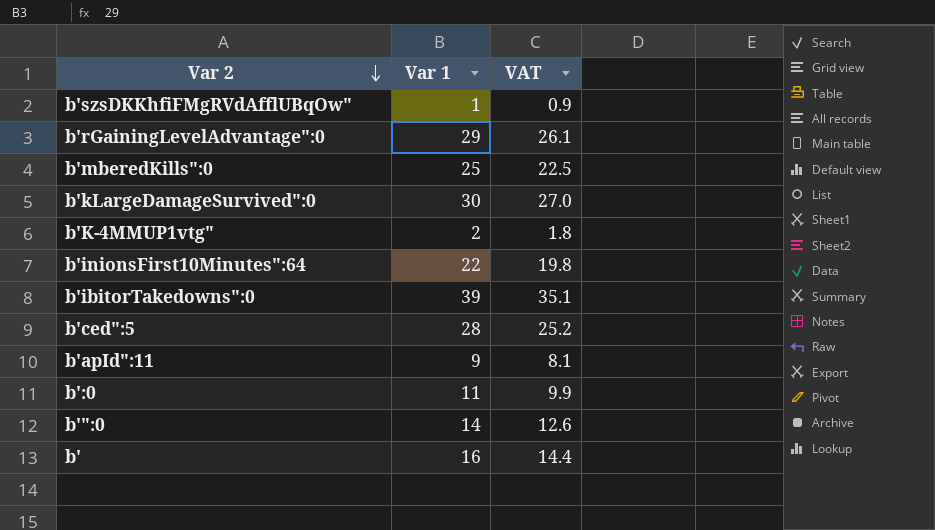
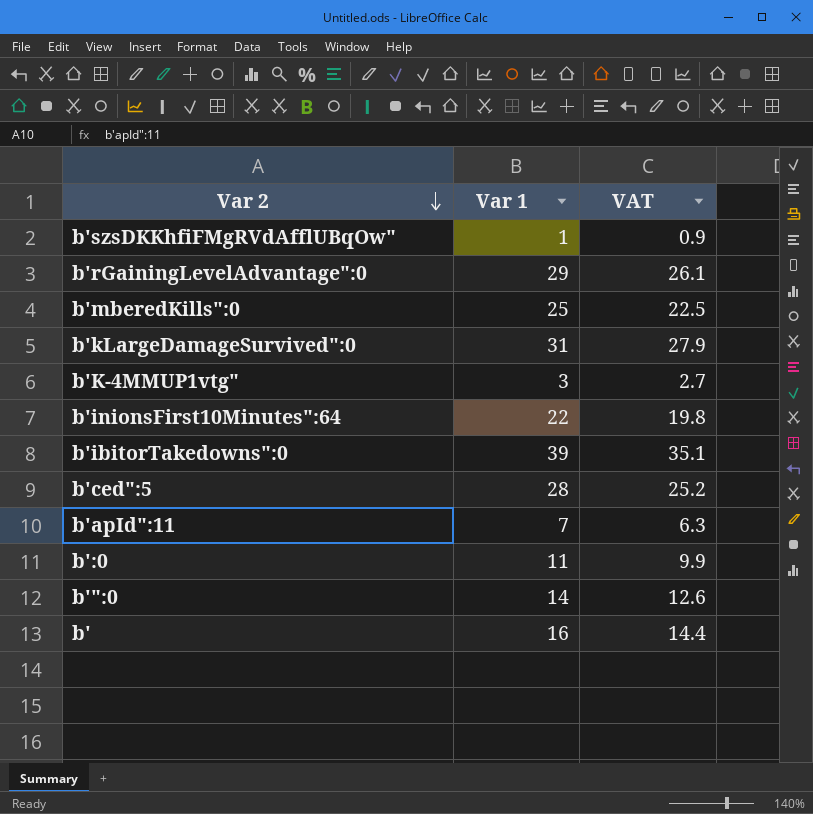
b'kLargeDamageSurvived":0 | Var 1: 30 -> 31
b'kLargeDamageSurvived":0 | VAT: 27.0 -> 27.9
b'K-4MMUP1vtg" | Var 1: 2 -> 3
b'K-4MMUP1vtg" | VAT: 1.8 -> 2.7
b'apId":11 | Var 1: 9 -> 7
b'apId":11 | VAT: 8.1 -> 6.3

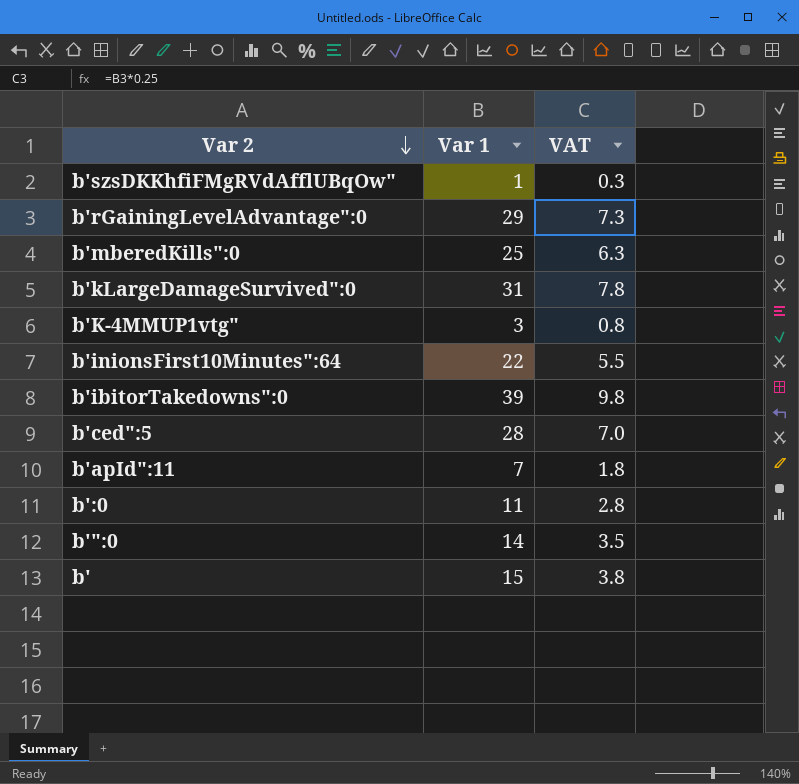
column VAT | formula: [Var 1] * 0.9 -> [Var 1] * 0.25
b' | Var 1: 16 -> 15

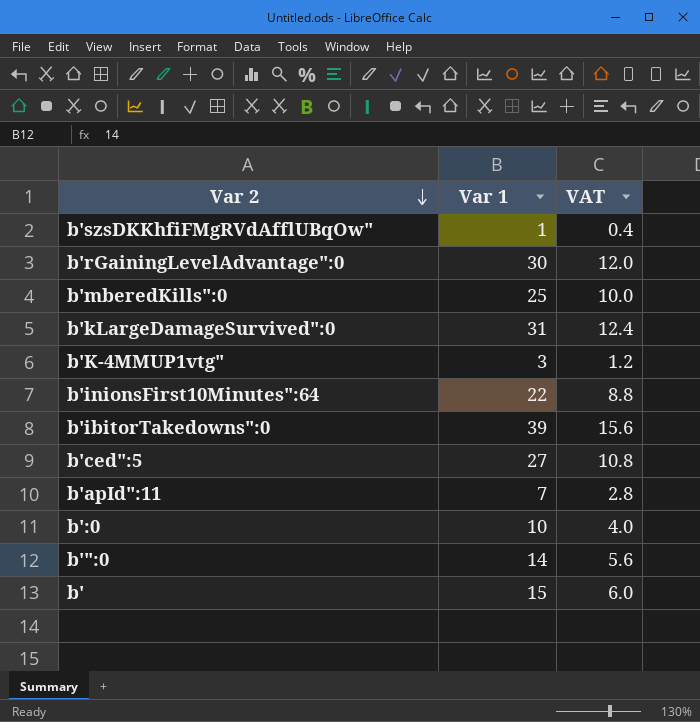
column VAT | formula: [Var 1] * 0.25 -> [Var 1] * 0.4
b'rGainingLevelAdvantage":0 | Var 1: 29 -> 30
b'ced":5 | Var 1: 28 -> 27
b':0 | Var 1: 11 -> 10

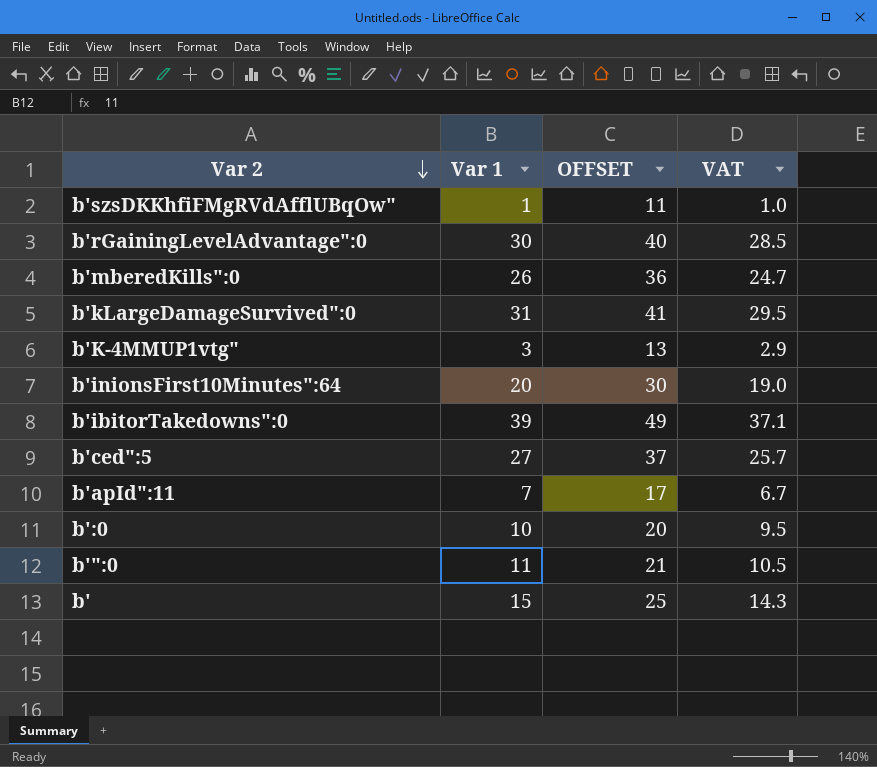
column OFFSET | formula: none -> [Var 1] + 10
column VAT | formula: [Var 1] * 0.4 -> [Var 1] * 0.95
b'mberedKills":0 | Var 1: 25 -> 26
b'inionsFirst10Minutes":64 | Var 1: 22 -> 20
b'":0 | Var 1: 14 -> 11

